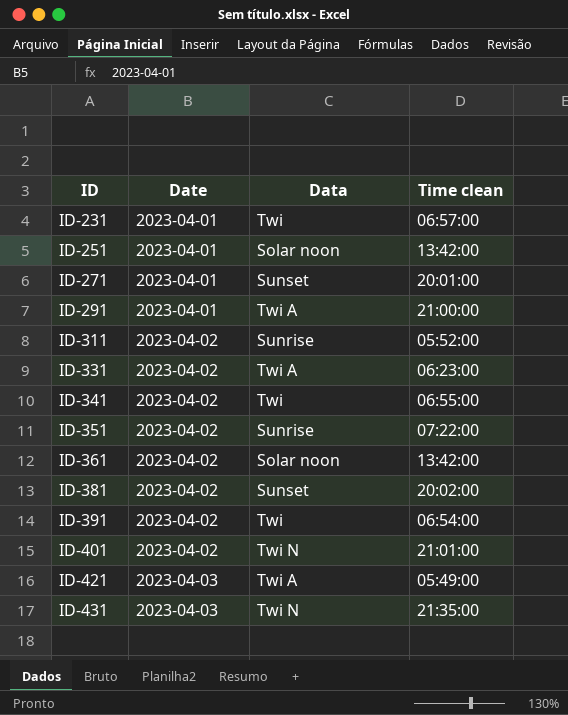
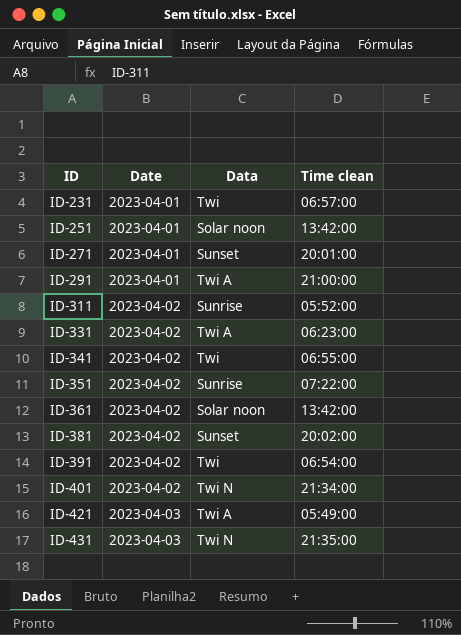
ID-401 | Time clean: 21:01:00 -> 21:34:00

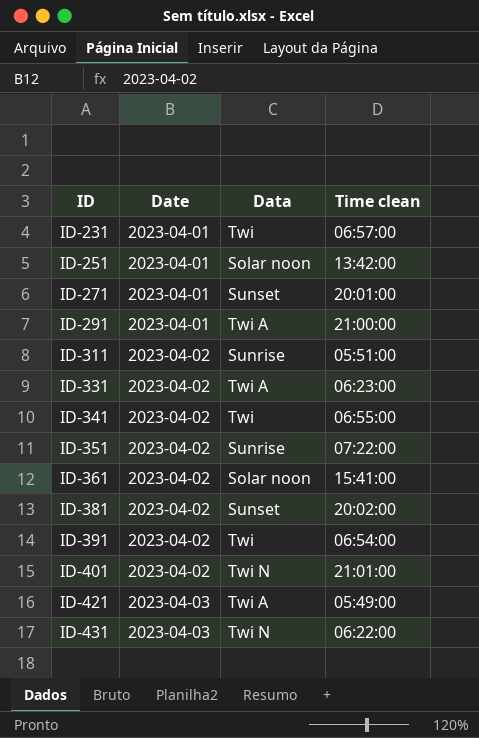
ID-311 | Time clean: 05:52:00 -> 05:51:00
ID-361 | Time clean: 13:42:00 -> 15:41:00
ID-401 | Time clean: 21:34:00 -> 21:01:00
ID-431 | Time clean: 21:35:00 -> 06:22:00

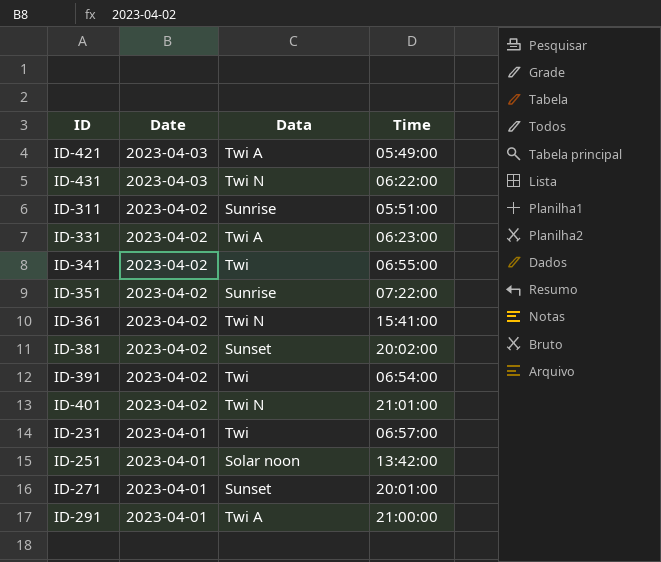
row order: ID ascending -> Date descending
column name: Time clean -> Time
ID-361 | Data: Solar noon -> Twi N

